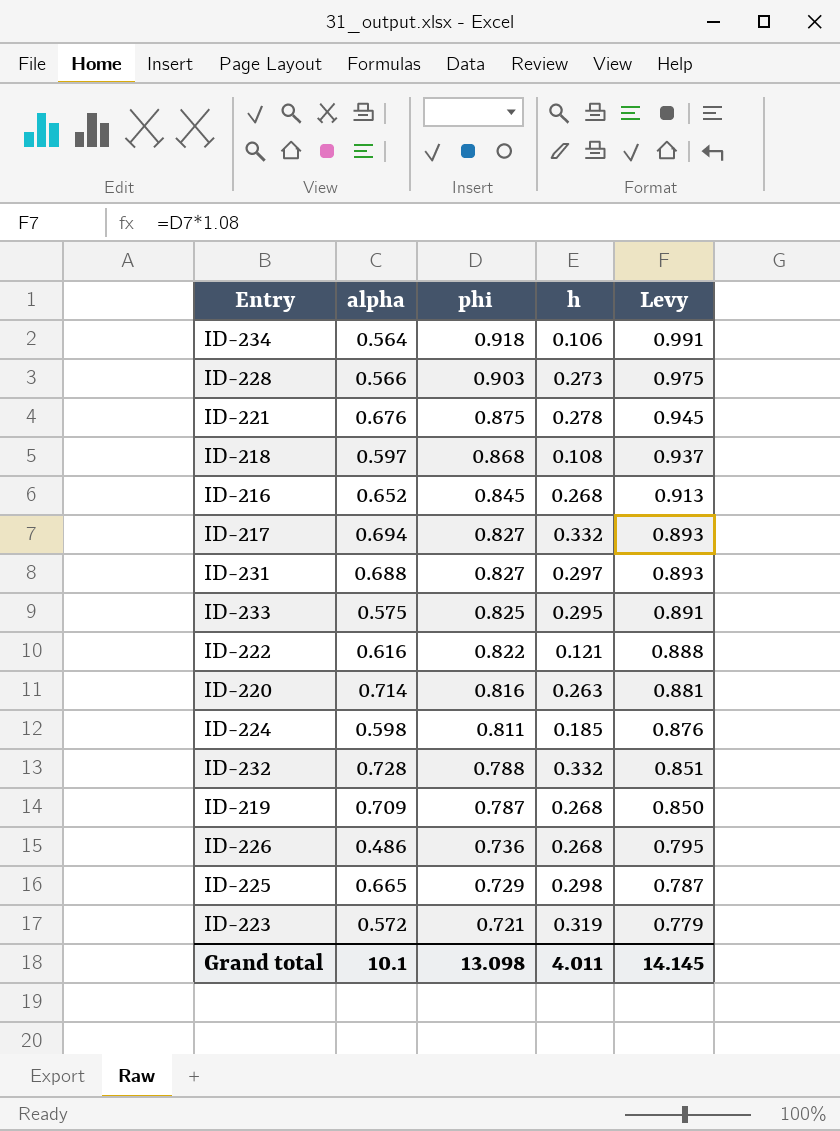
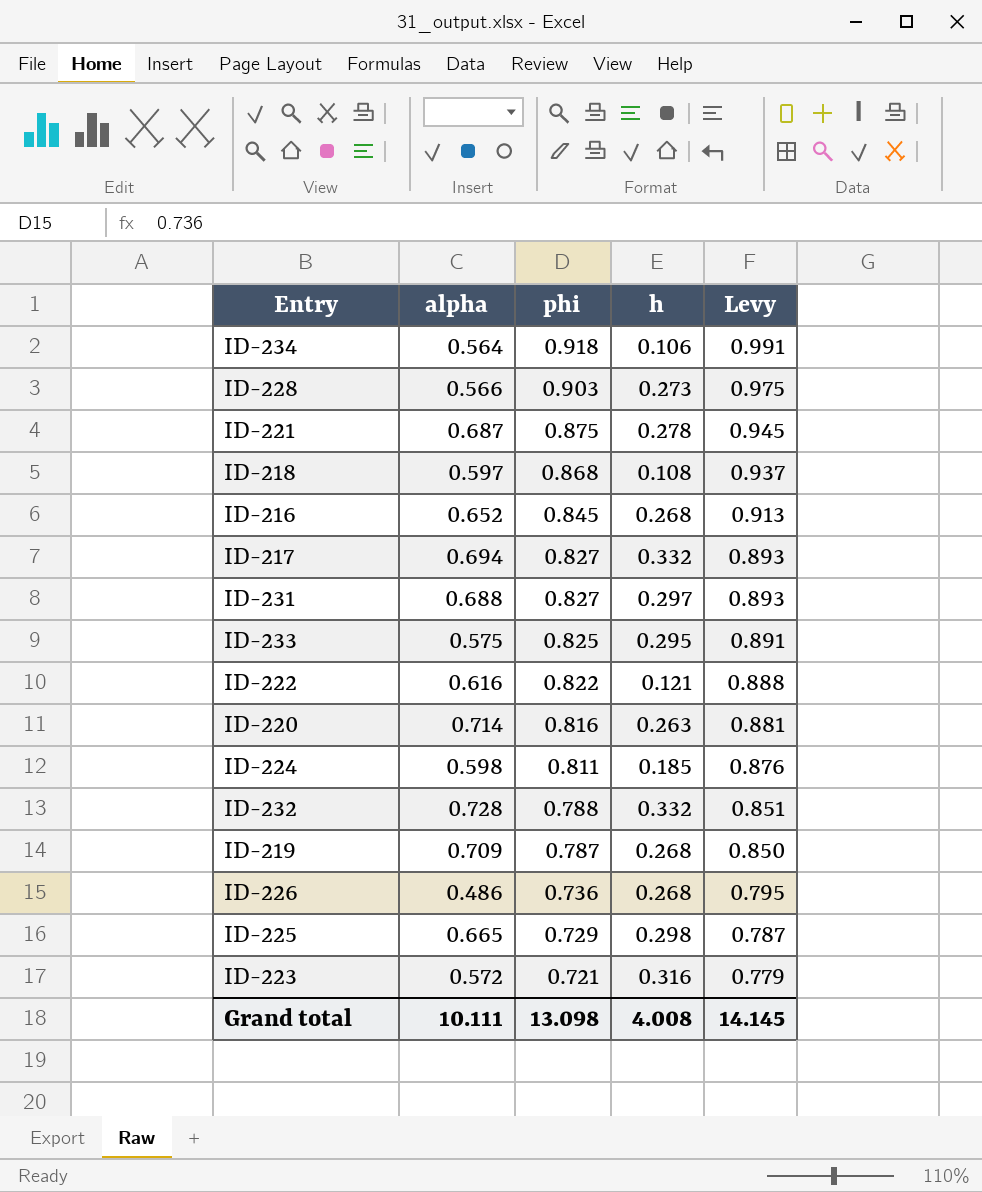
ID-221 | alpha: 0.676 -> 0.687
ID-223 | h: 0.319 -> 0.316
Grand total | alpha: 10.1 -> 10.111
Grand total | h: 4.011 -> 4.008

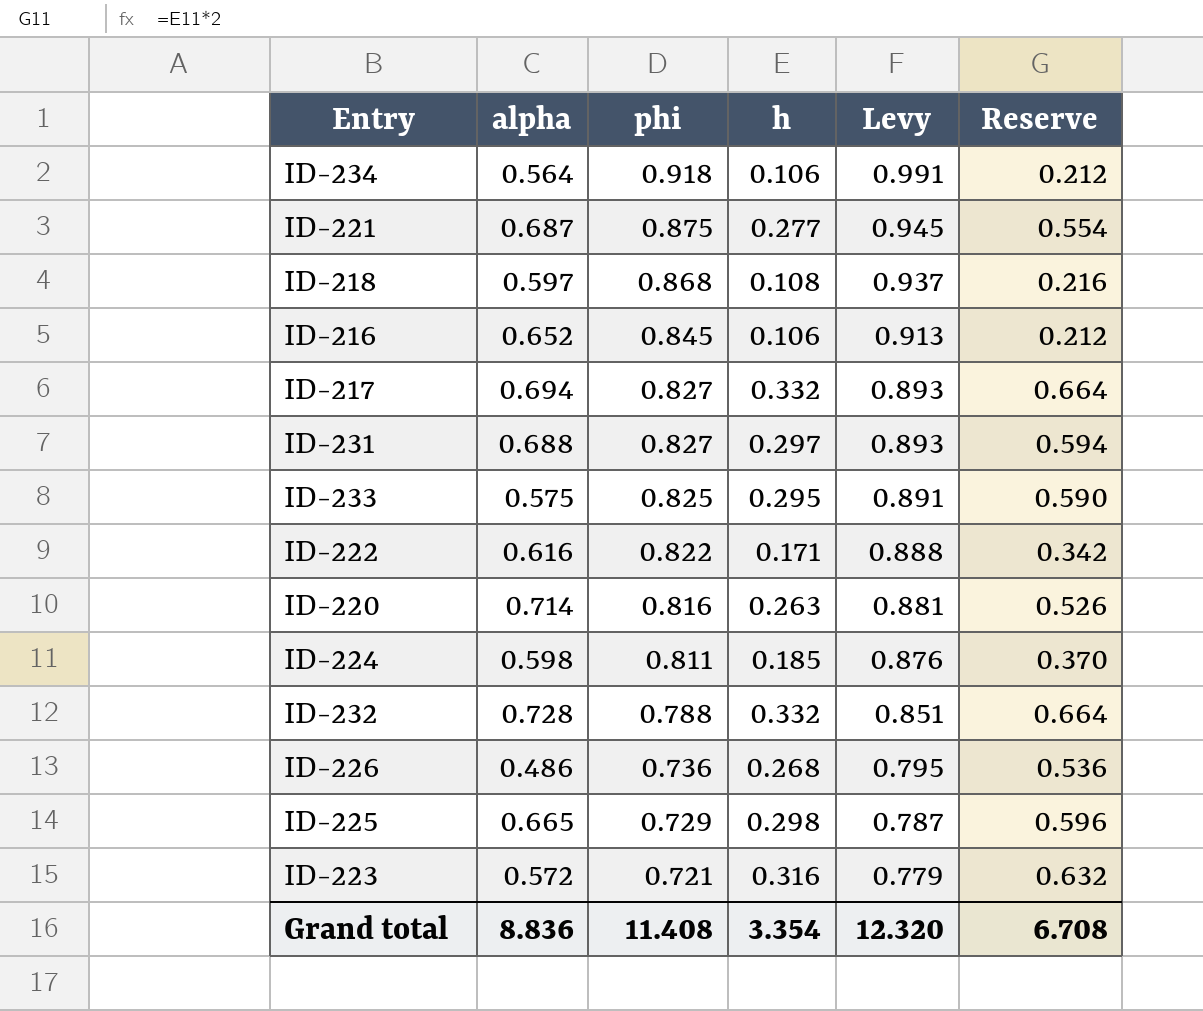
column Reserve | formula: none -> [h] * 2
row ID-228: 0.566 | 0.903 | 0.273 | 0.975 -> none
row ID-219: 0.709 | 0.787 | 0.268 | 0.850 -> none
ID-221 | h: 0.278 -> 0.277
ID-216 | h: 0.268 -> 0.106
ID-222 | h: 0.121 -> 0.171
Grand total | alpha: 10.111 -> 8.836
Grand total | phi: 13.098 -> 11.408
Grand total | h: 4.008 -> 3.354
Grand total | Levy: 14.145 -> 12.320

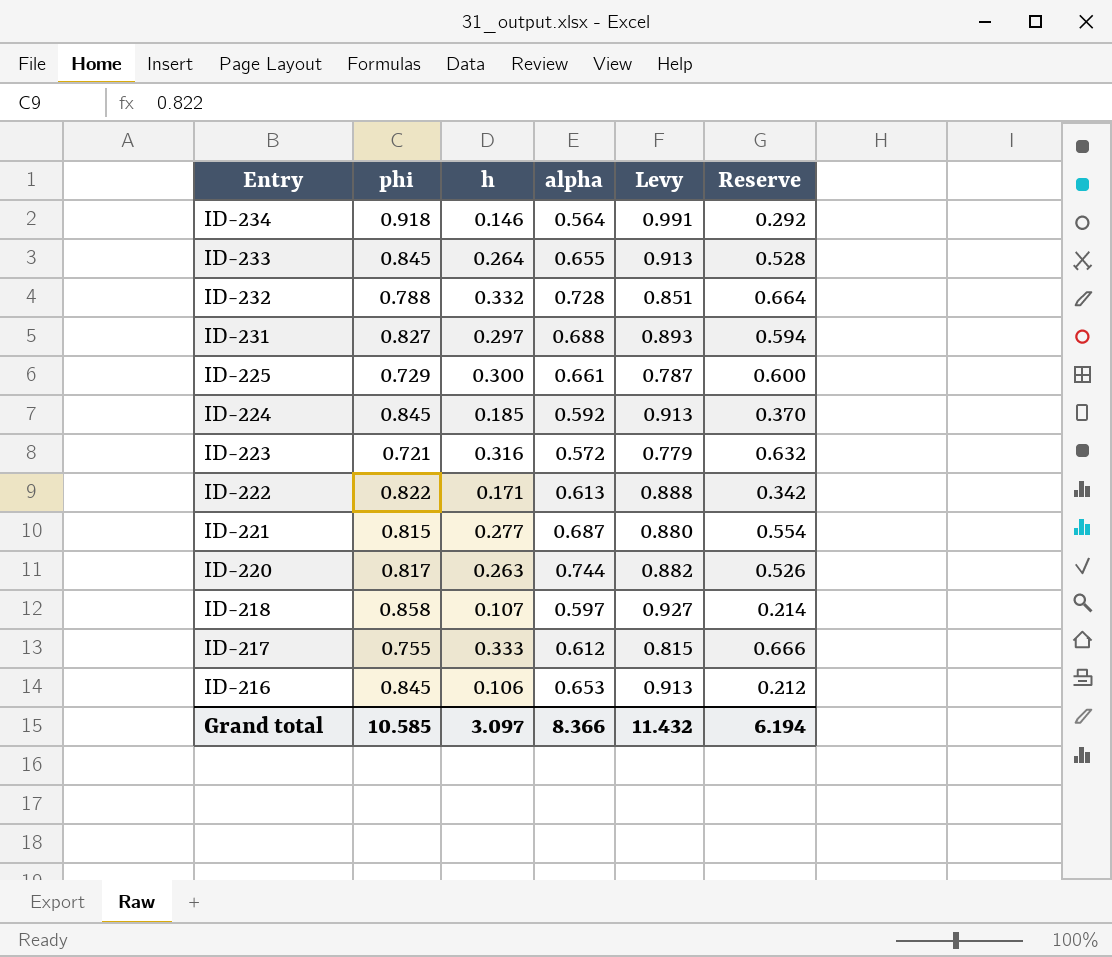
row order: phi descending -> Entry descending
column alpha | position: 2 -> 4
row ID-226: 0.486 | 0.736 | 0.268 | 0.795 | 0.536 -> none
ID-234 | h: 0.106 -> 0.146
ID-234 | Reserve: 0.212 -> 0.292
ID-233 | phi: 0.825 -> 0.845
ID-233 | h: 0.295 -> 0.264
ID-233 | alpha: 0.575 -> 0.655
ID-233 | Levy: 0.891 -> 0.913
ID-233 | Reserve: 0.590 -> 0.528
ID-225 | h: 0.298 -> 0.300
ID-225 | alpha: 0.665 -> 0.661
ID-225 | Reserve: 0.596 -> 0.600
ID-224 | phi: 0.811 -> 0.845
ID-224 | alpha: 0.598 -> 0.592
ID-224 | Levy: 0.876 -> 0.913
ID-222 | alpha: 0.616 -> 0.613
ID-221 | phi: 0.875 -> 0.815
ID-221 | Levy: 0.945 -> 0.880
ID-220 | phi: 0.816 -> 0.817
ID-220 | alpha: 0.714 -> 0.744
ID-220 | Levy: 0.881 -> 0.882
ID-218 | phi: 0.868 -> 0.858
ID-218 | h: 0.108 -> 0.107
ID-218 | Levy: 0.937 -> 0.927
ID-218 | Reserve: 0.216 -> 0.214
ID-217 | phi: 0.827 -> 0.755
ID-217 | h: 0.332 -> 0.333
ID-217 | alpha: 0.694 -> 0.612
ID-217 | Levy: 0.893 -> 0.815
ID-217 | Reserve: 0.664 -> 0.666
ID-216 | alpha: 0.652 -> 0.653
Grand total | phi: 11.408 -> 10.585
Grand total | h: 3.354 -> 3.097
Grand total | alpha: 8.836 -> 8.366
Grand total | Levy: 12.320 -> 11.432
Grand total | Reserve: 6.708 -> 6.194

